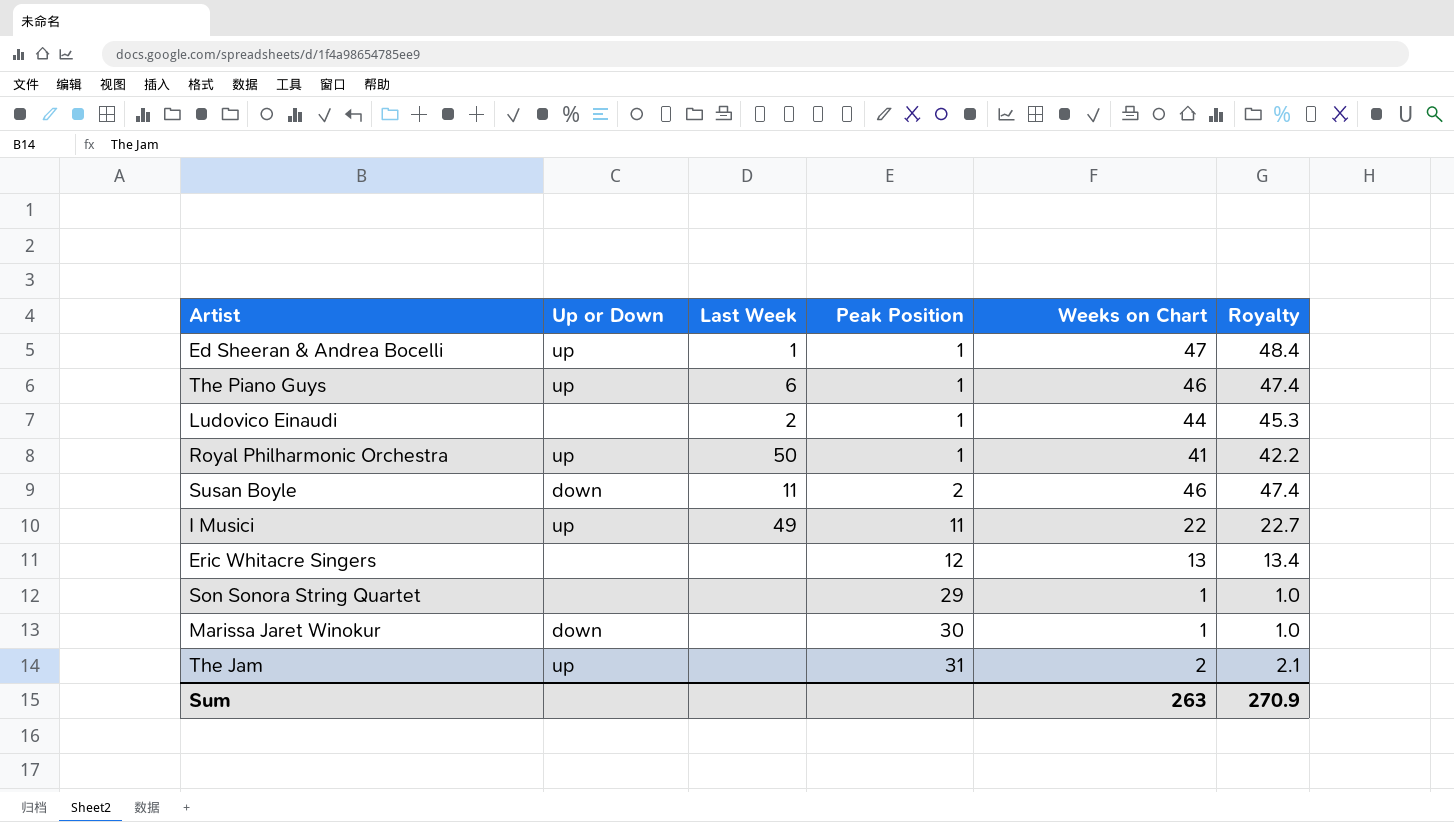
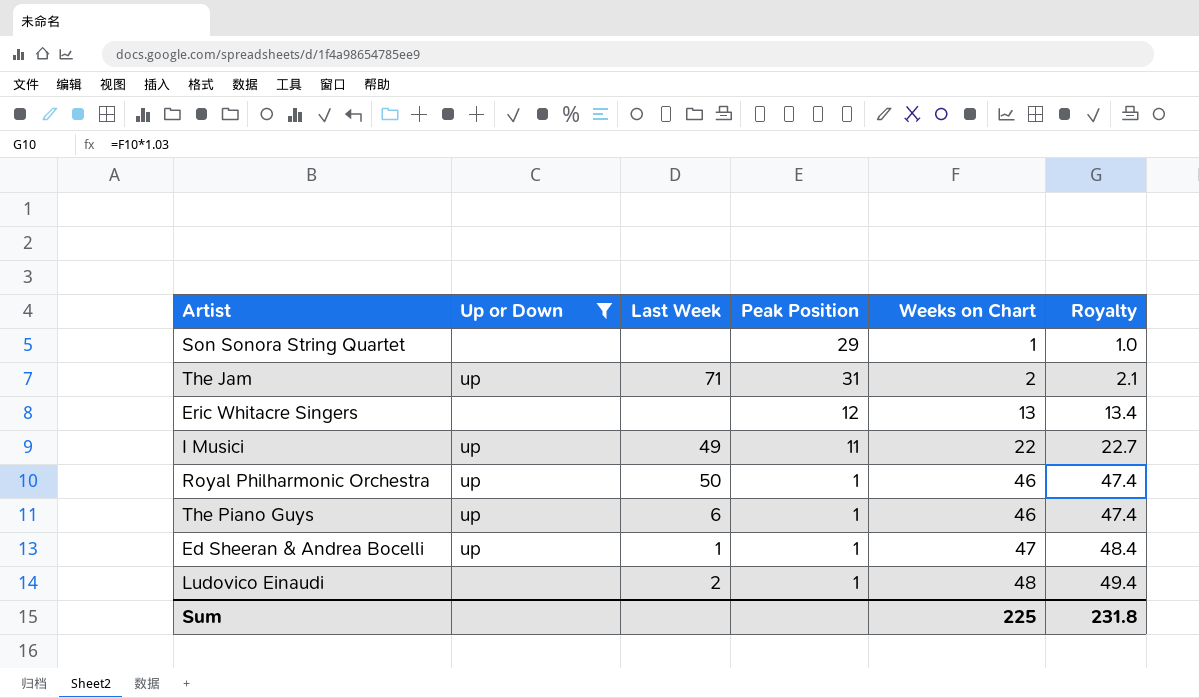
filter: none -> Up or Down != down
row order: Peak Position ascending -> Weeks on Chart ascending
The Jam | Last Week: none -> 71
Royal Philharmonic Orchestra | Weeks on Chart: 41 -> 46
Royal Philharmonic Orchestra | Royalty: 42.2 -> 47.4
Ludovico Einaudi | Weeks on Chart: 44 -> 48
Ludovico Einaudi | Royalty: 45.3 -> 49.4
Sum | Weeks on Chart: 263 -> 225
Sum | Royalty: 270.9 -> 231.8

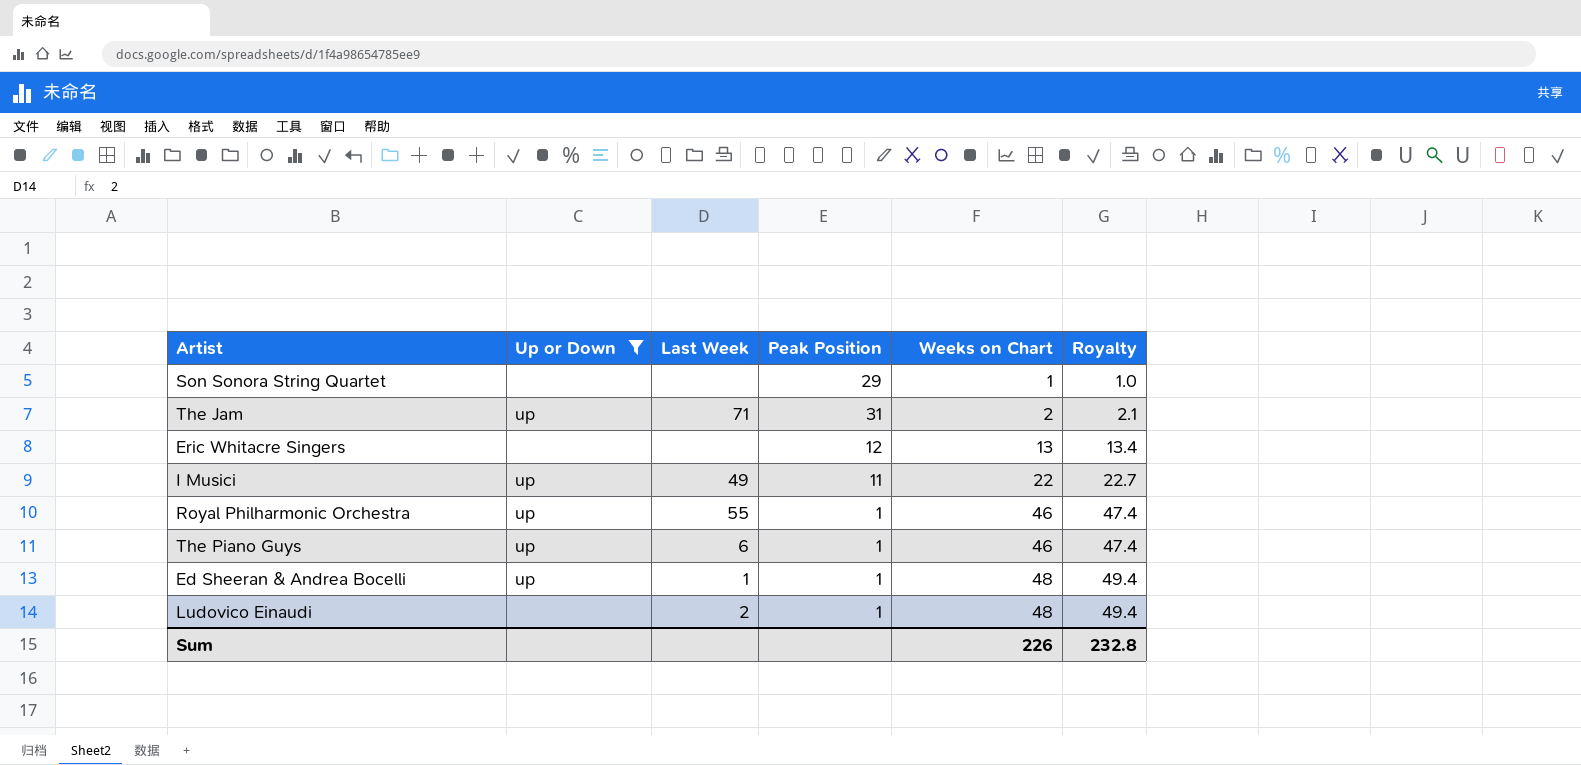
Royal Philharmonic Orchestra | Last Week: 50 -> 55
Ed Sheeran & Andrea Bocelli | Weeks on Chart: 47 -> 48
Ed Sheeran & Andrea Bocelli | Royalty: 48.4 -> 49.4
Sum | Weeks on Chart: 225 -> 226
Sum | Royalty: 231.8 -> 232.8

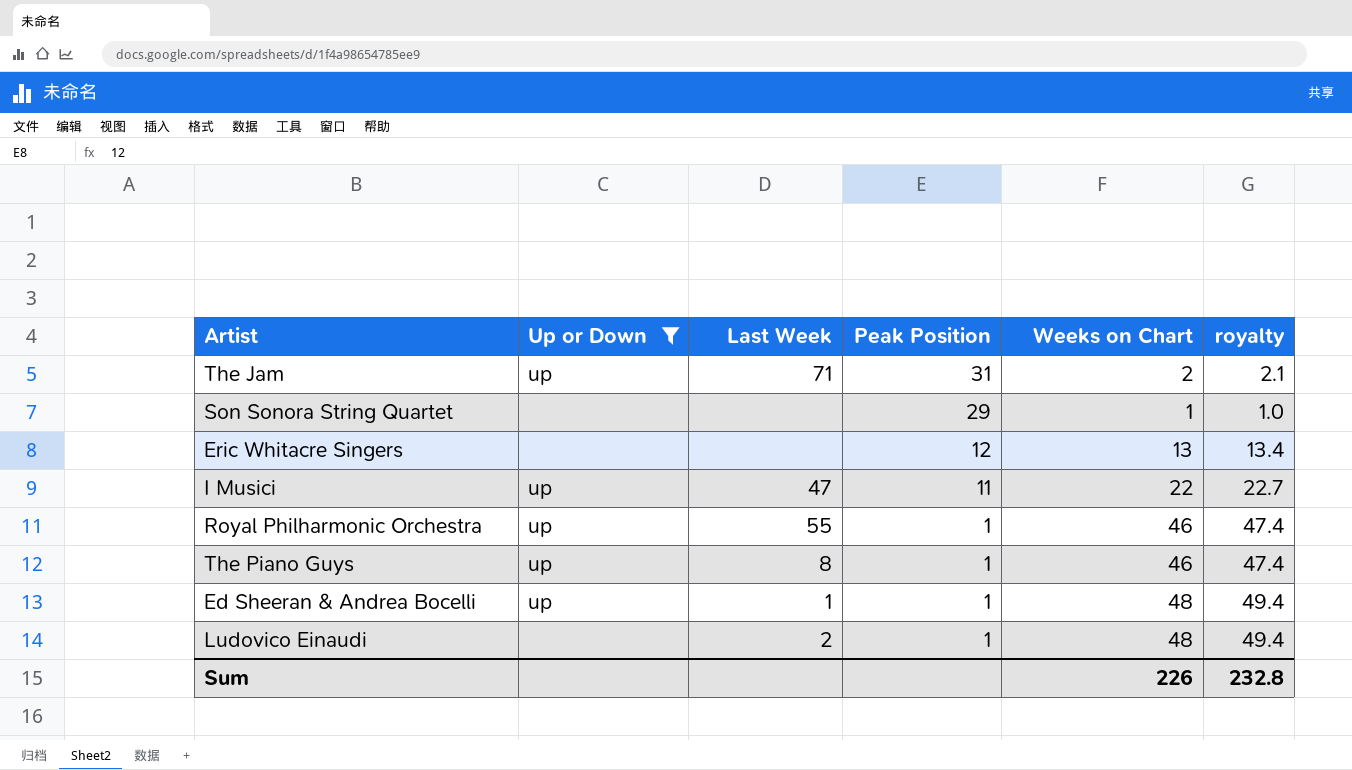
row order: Weeks on Chart ascending -> Peak Position descending
column name: Royalty -> royalty
I Musici | Last Week: 49 -> 47
The Piano Guys | Last Week: 6 -> 8

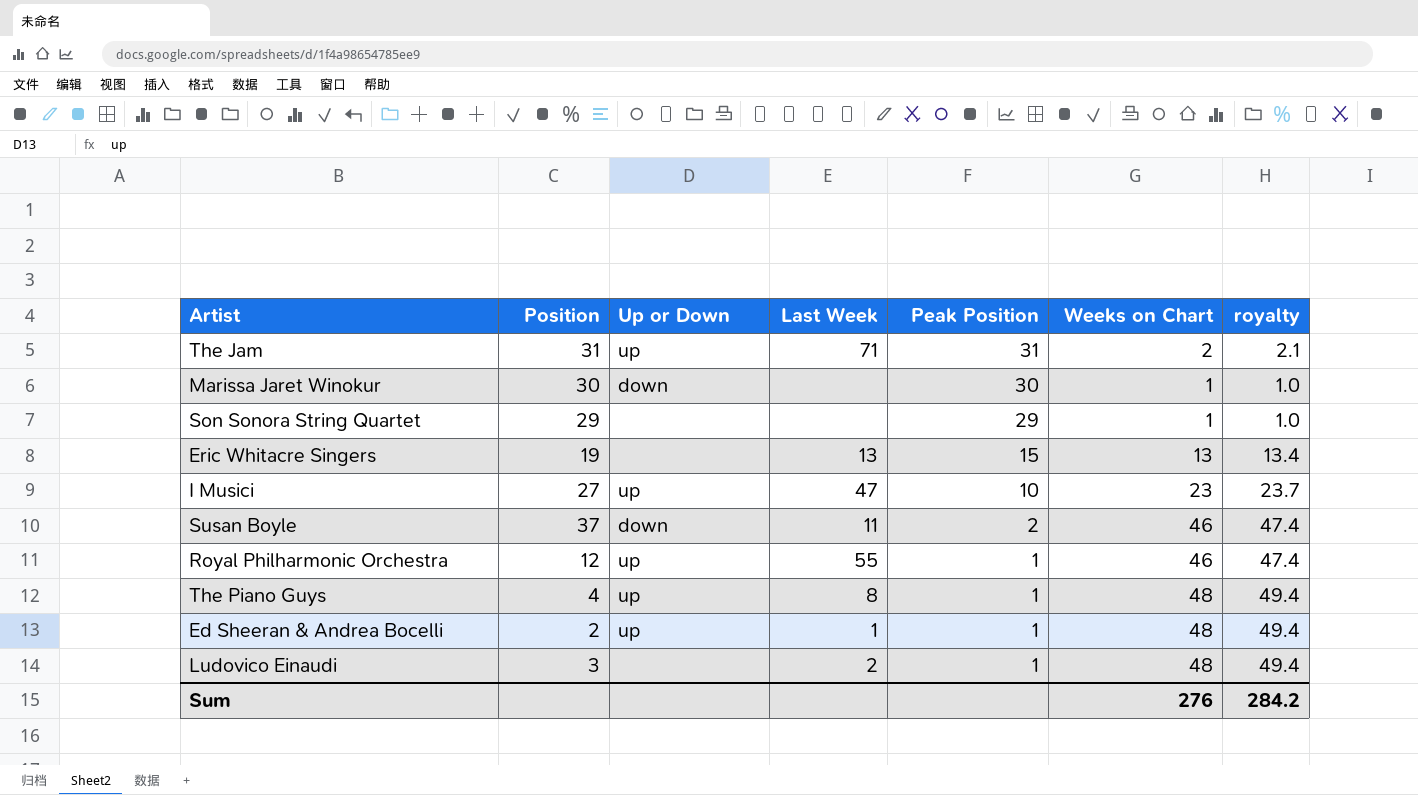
filter: Up or Down != down -> none
column Position | position: none -> 2
Eric Whitacre Singers | Last Week: none -> 13
Eric Whitacre Singers | Peak Position: 12 -> 15
I Musici | Peak Position: 11 -> 10
I Musici | Weeks on Chart: 22 -> 23
I Musici | royalty: 22.7 -> 23.7
The Piano Guys | Weeks on Chart: 46 -> 48
The Piano Guys | royalty: 47.4 -> 49.4
Sum | Weeks on Chart: 226 -> 276
Sum | royalty: 232.8 -> 284.2

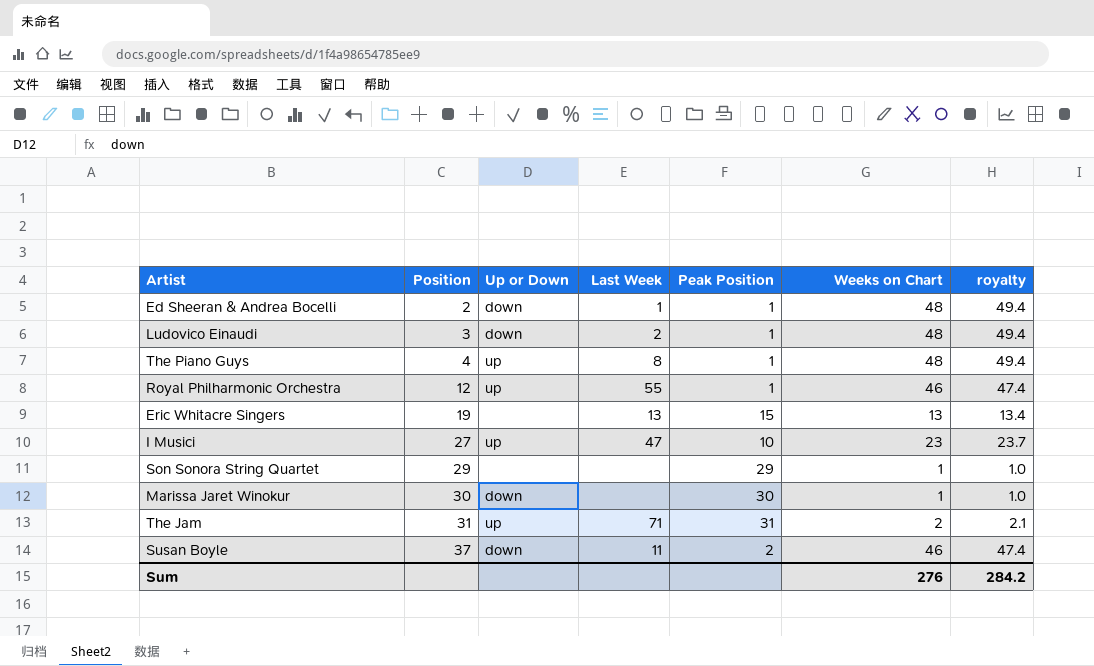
row order: Peak Position descending -> Position ascending
Ed Sheeran & Andrea Bocelli | Up or Down: up -> down
Ludovico Einaudi | Up or Down: none -> down

